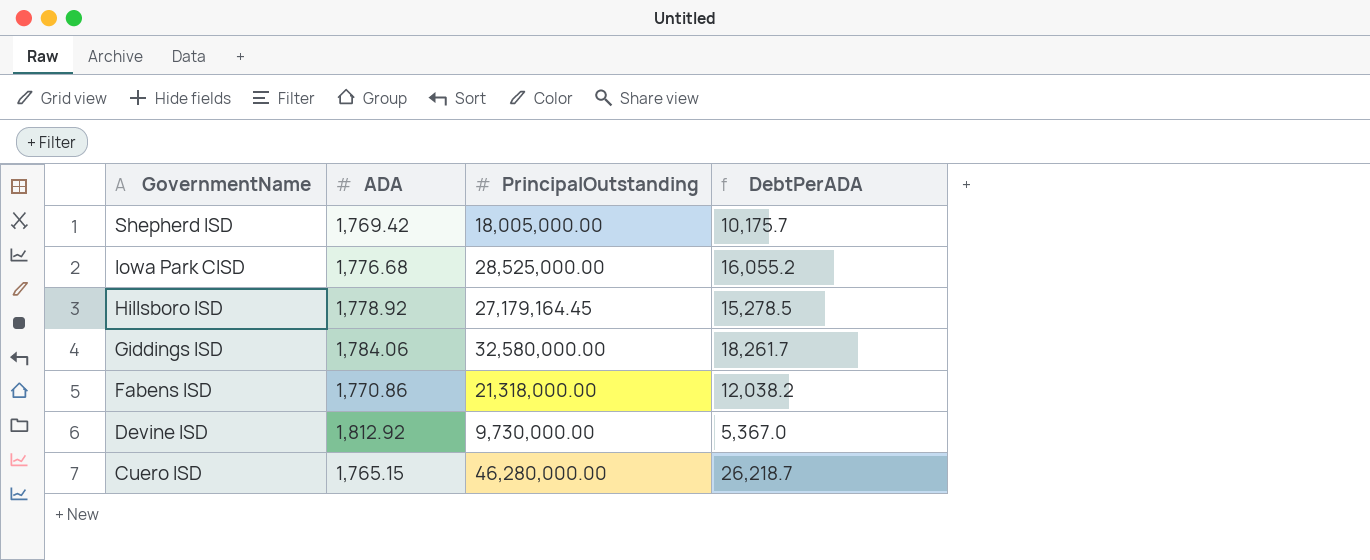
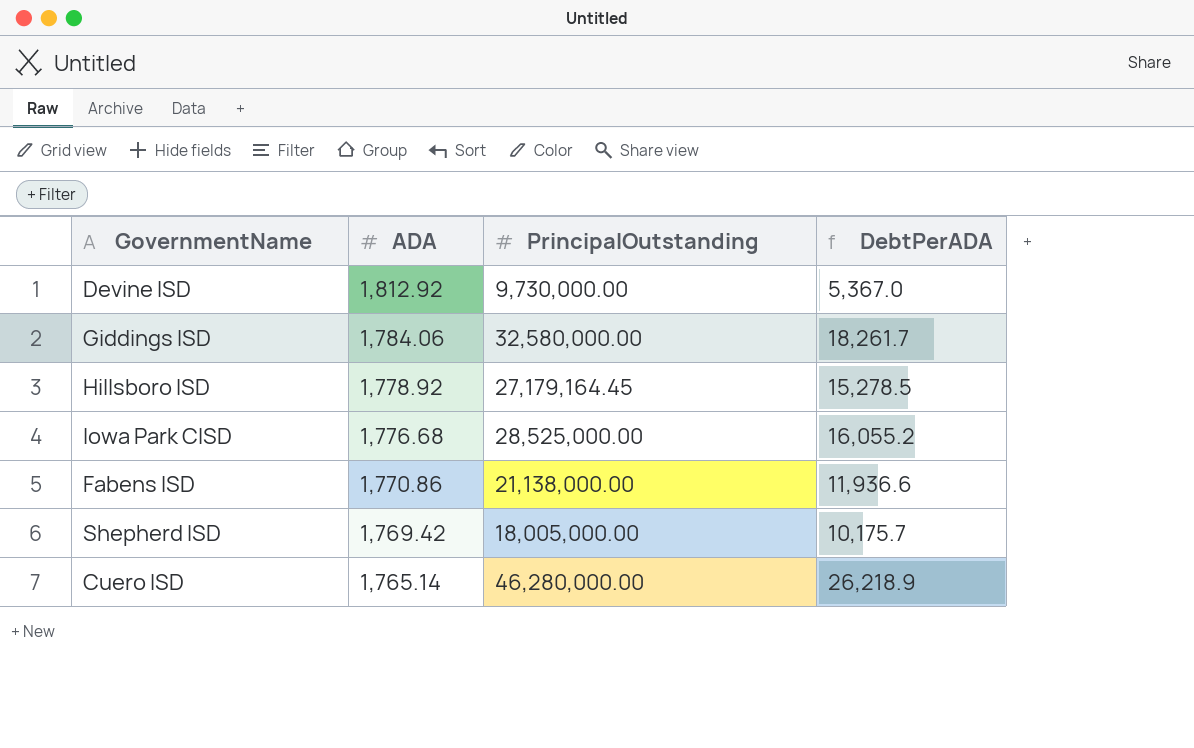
row order: GovernmentName descending -> ADA descending
Fabens ISD | PrincipalOutstanding: 21,318,000.00 -> 21,138,000.00
Fabens ISD | DebtPerADA: 12,038.2 -> 11,936.6
Cuero ISD | ADA: 1,765.15 -> 1,765.14
Cuero ISD | DebtPerADA: 26,218.7 -> 26,218.9

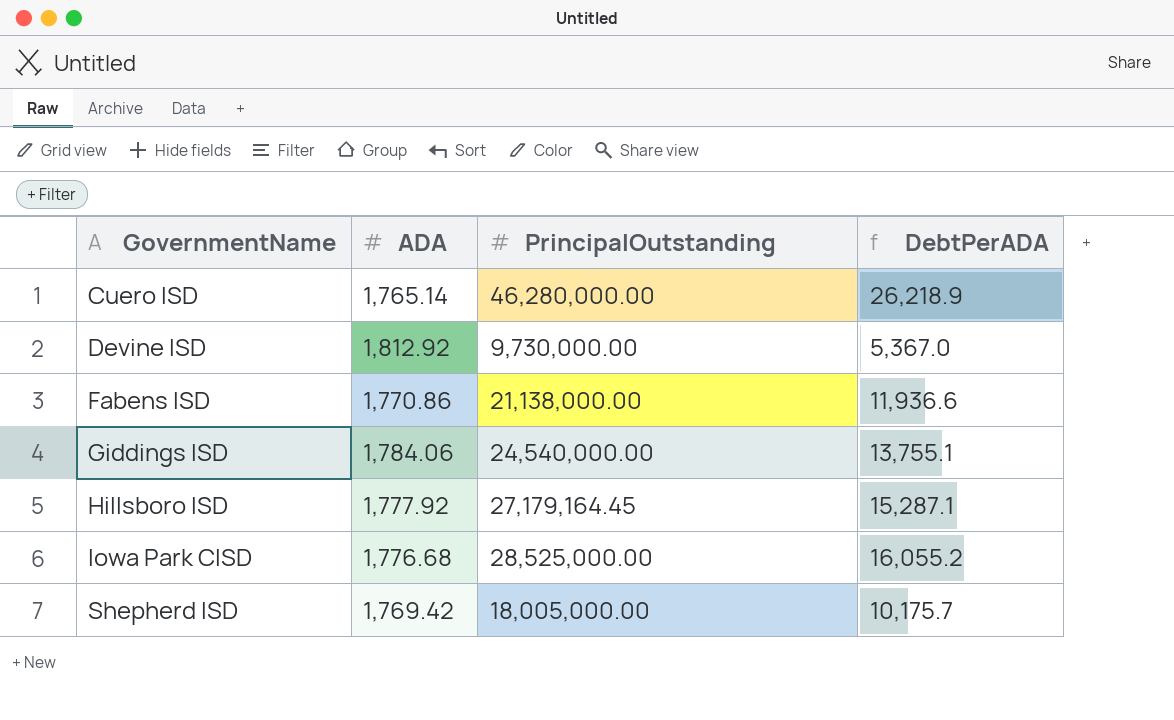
row order: ADA descending -> GovernmentName ascending
Giddings ISD | PrincipalOutstanding: 32,580,000.00 -> 24,540,000.00
Giddings ISD | DebtPerADA: 18,261.7 -> 13,755.1
Hillsboro ISD | ADA: 1,778.92 -> 1,777.92
Hillsboro ISD | DebtPerADA: 15,278.5 -> 15,287.1

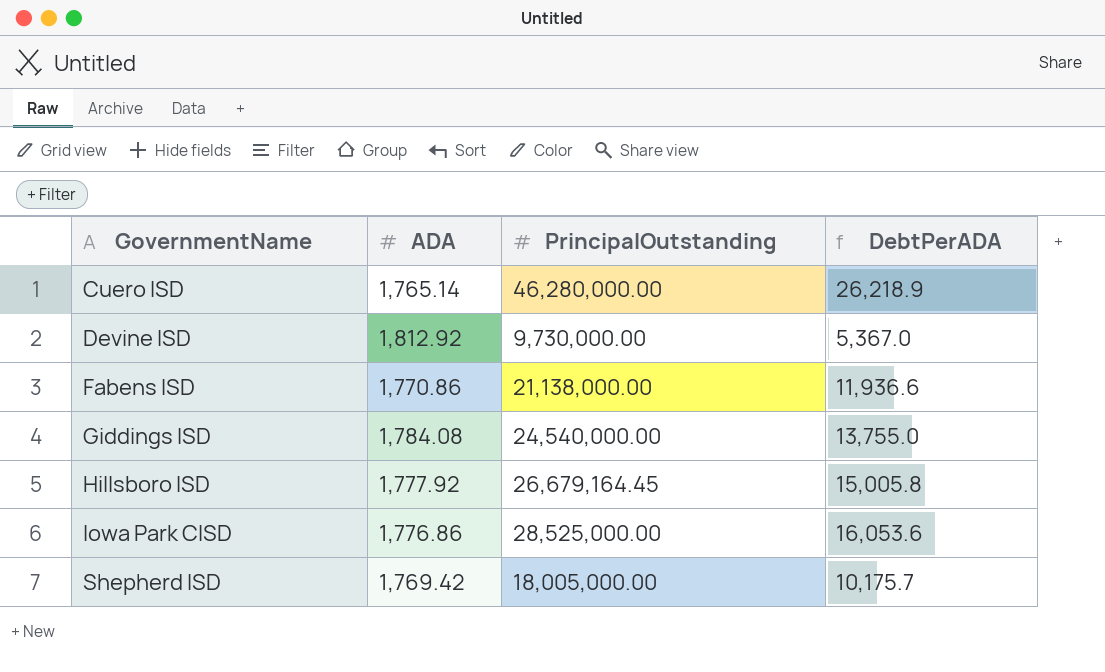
Giddings ISD | ADA: 1,784.06 -> 1,784.08
Giddings ISD | DebtPerADA: 13,755.1 -> 13,755.0
Hillsboro ISD | PrincipalOutstanding: 27,179,164.45 -> 26,679,164.45
Hillsboro ISD | DebtPerADA: 15,287.1 -> 15,005.8
Iowa Park CISD | ADA: 1,776.68 -> 1,776.86
Iowa Park CISD | DebtPerADA: 16,055.2 -> 16,053.6

